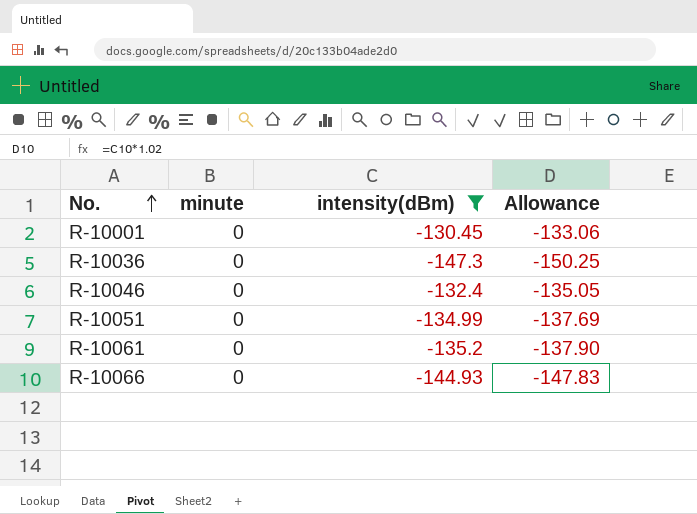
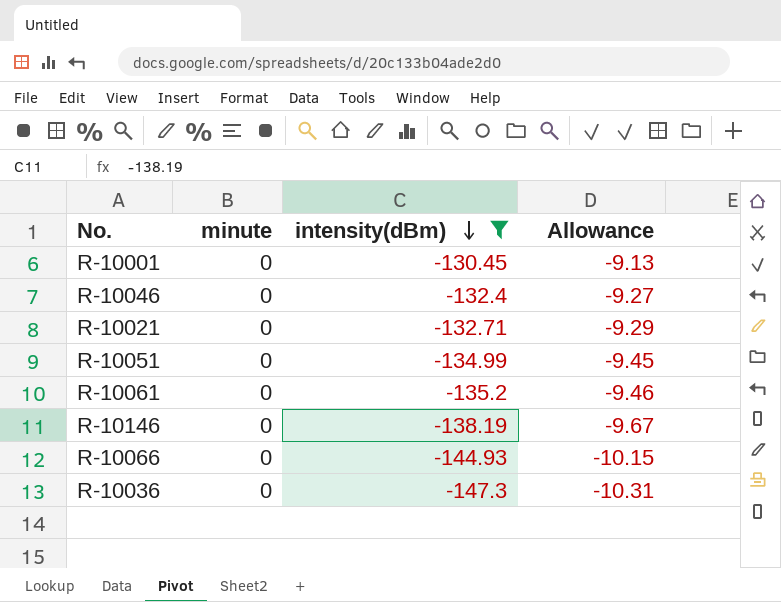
row order: No. ascending -> intensity(dBm) descending
column Allowance | formula: [intensity(dBm)] * 1.02 -> [intensity(dBm)] * 0.07
row R-10021: none -> 0 | -132.71 | -9.29
row R-10146: none -> 0 | -138.19 | -9.67

